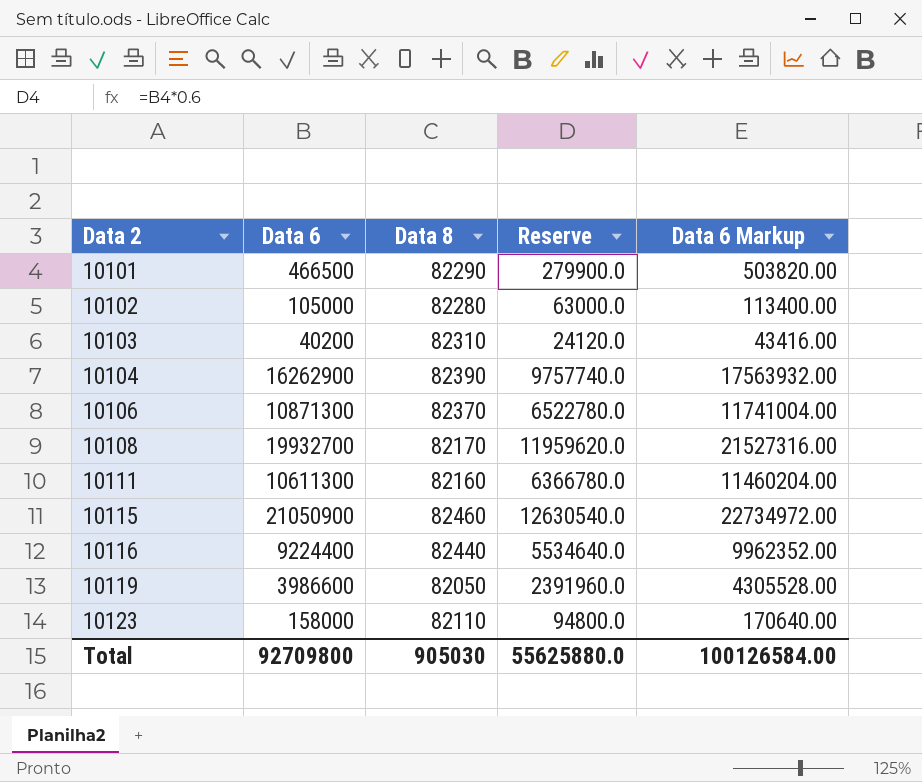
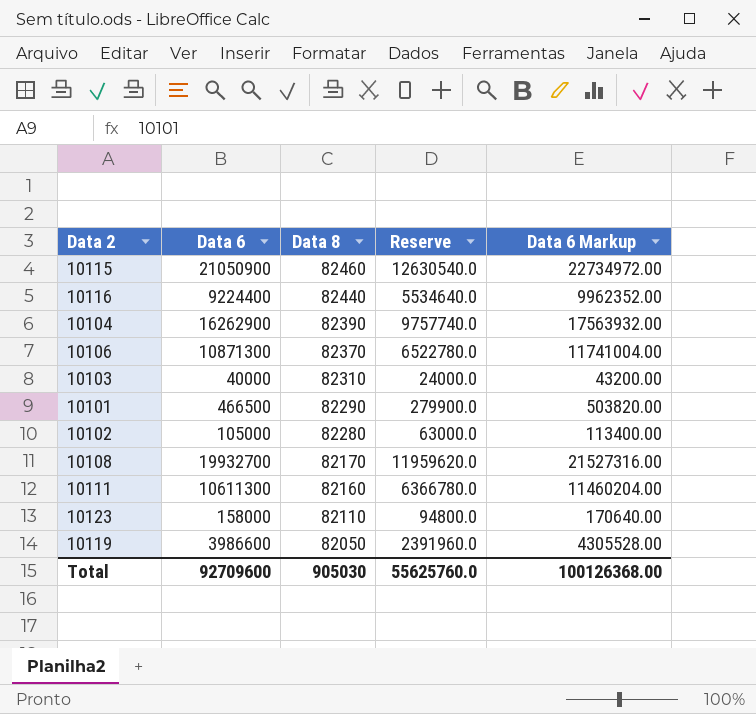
row order: Data 2 ascending -> Data 8 descending
10103 | Data 6: 40200 -> 40000
10103 | Reserve: 24120.0 -> 24000.0
10103 | Data 6 Markup: 43416.00 -> 43200.00
Total | Data 6: 92709800 -> 92709600
Total | Reserve: 55625880.0 -> 55625760.0
Total | Data 6 Markup: 100126584.00 -> 100126368.00

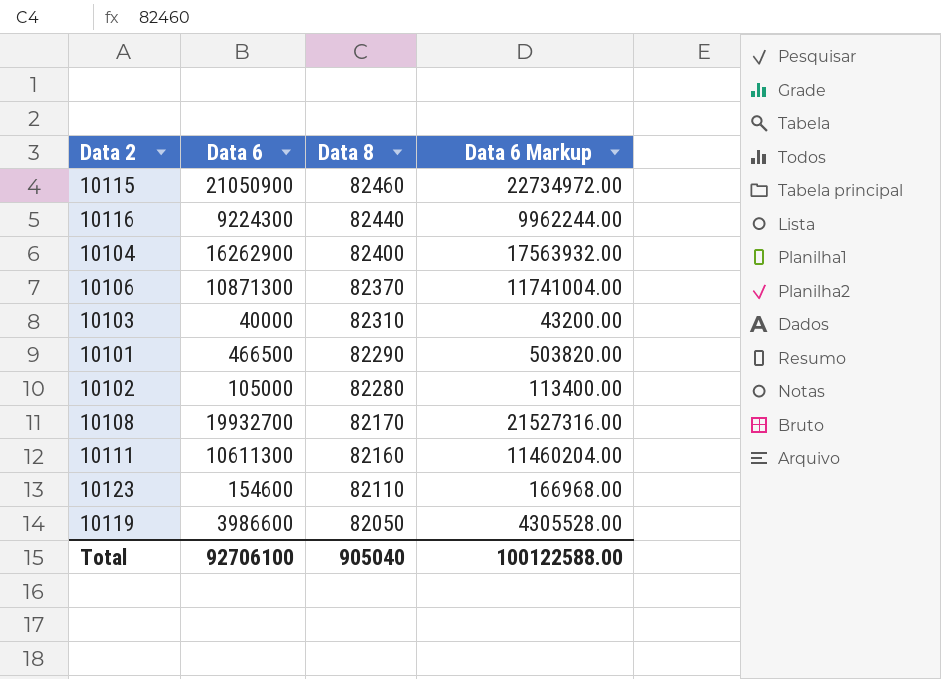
column Reserve | formula: [Data 6] * 0.6 -> none
10116 | Data 6: 9224400 -> 9224300
10116 | Data 6 Markup: 9962352.00 -> 9962244.00
10104 | Data 8: 82390 -> 82400
10123 | Data 6: 158000 -> 154600
10123 | Data 6 Markup: 170640.00 -> 166968.00
Total | Data 6: 92709600 -> 92706100
Total | Data 8: 905030 -> 905040
Total | Data 6 Markup: 100126368.00 -> 100122588.00

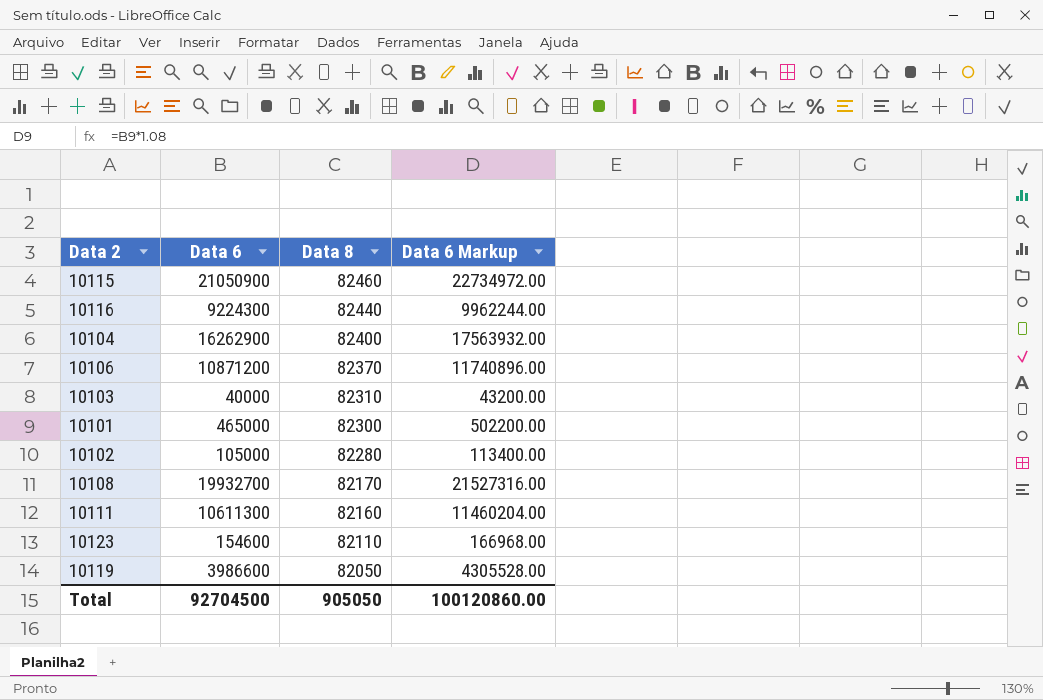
10106 | Data 6: 10871300 -> 10871200
10106 | Data 6 Markup: 11741004.00 -> 11740896.00
10101 | Data 6: 466500 -> 465000
10101 | Data 8: 82290 -> 82300
10101 | Data 6 Markup: 503820.00 -> 502200.00
Total | Data 6: 92706100 -> 92704500
Total | Data 8: 905040 -> 905050
Total | Data 6 Markup: 100122588.00 -> 100120860.00

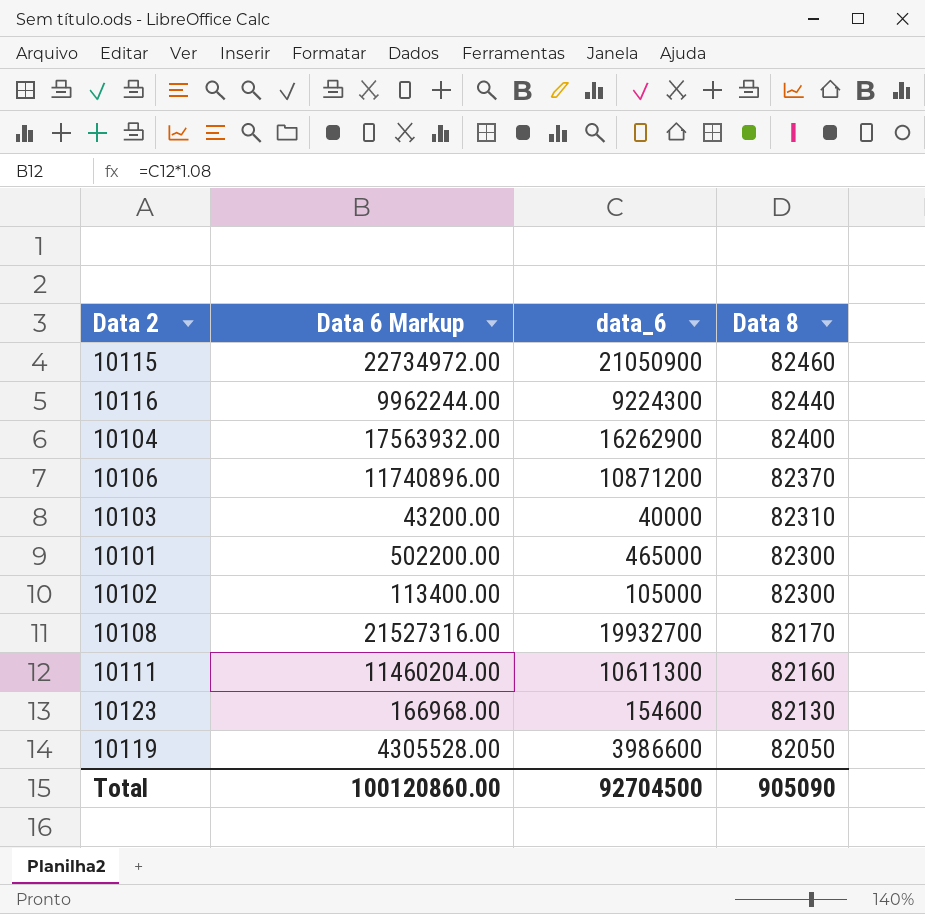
column Data 6 Markup | position: 4 -> 2
column name: Data 6 -> data_6
10102 | Data 8: 82280 -> 82300
10123 | Data 8: 82110 -> 82130
Total | Data 8: 905050 -> 905090

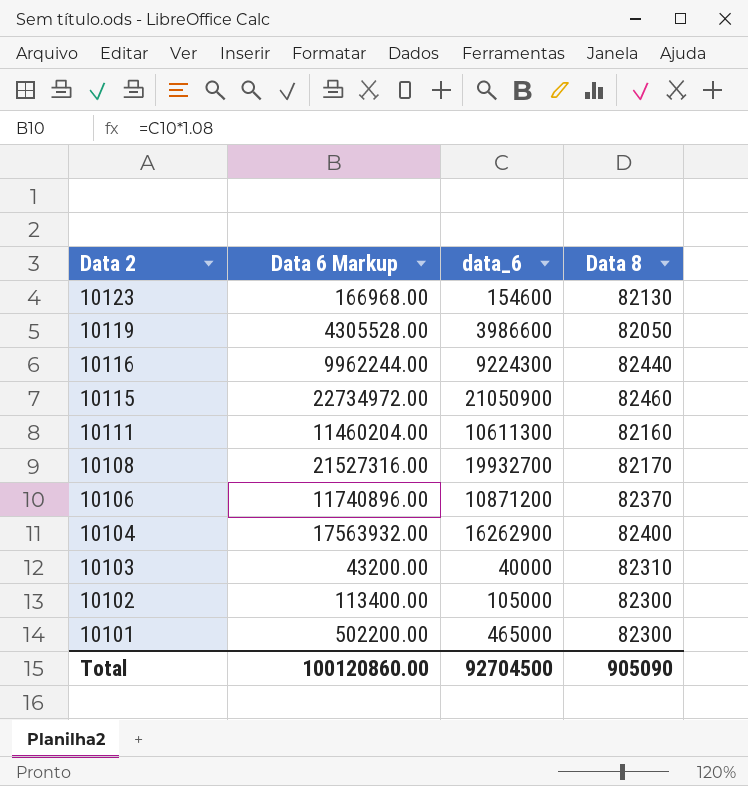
row order: Data 8 descending -> Data 2 descending

